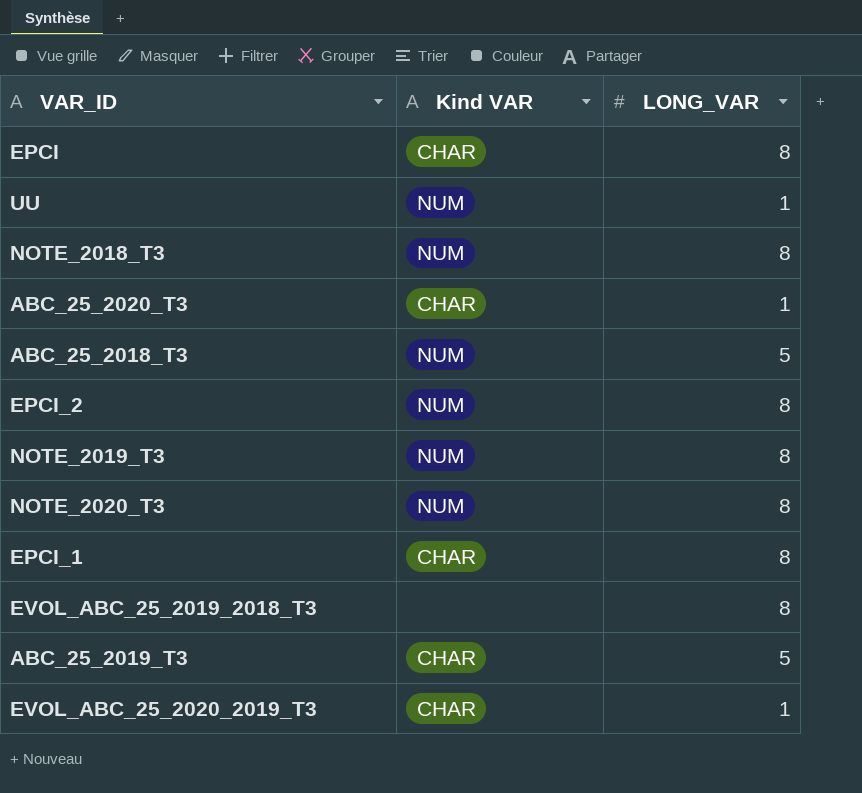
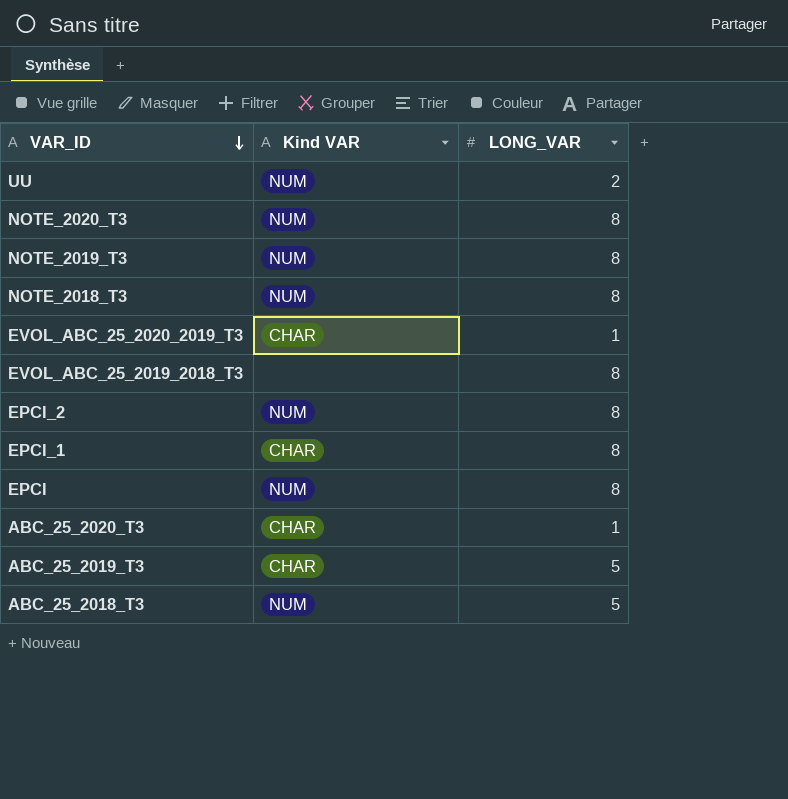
row order: none -> VAR_ID descending
UU | LONG_VAR: 1 -> 2
EPCI | Kind VAR: CHAR -> NUM

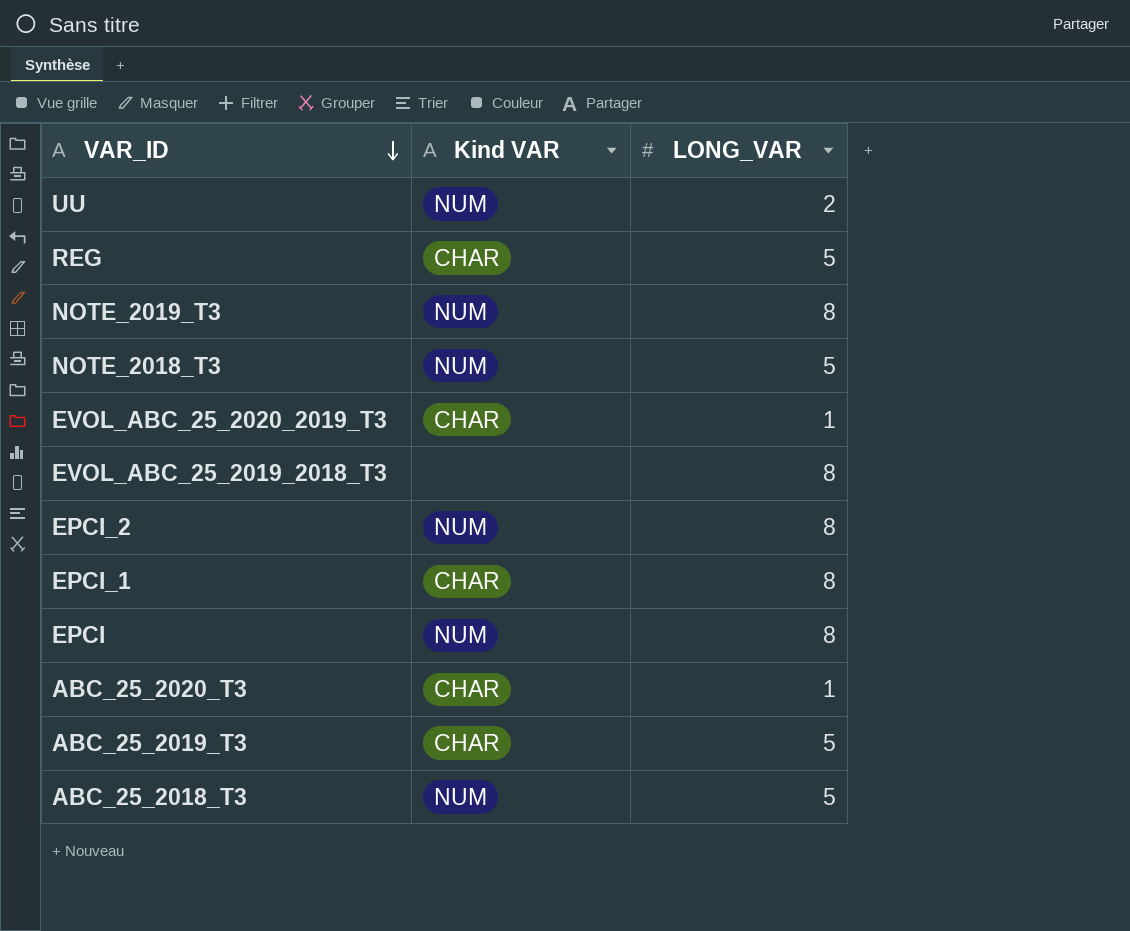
row NOTE_2020_T3: NUM | 8 -> none
row REG: none -> CHAR | 5
NOTE_2018_T3 | LONG_VAR: 8 -> 5

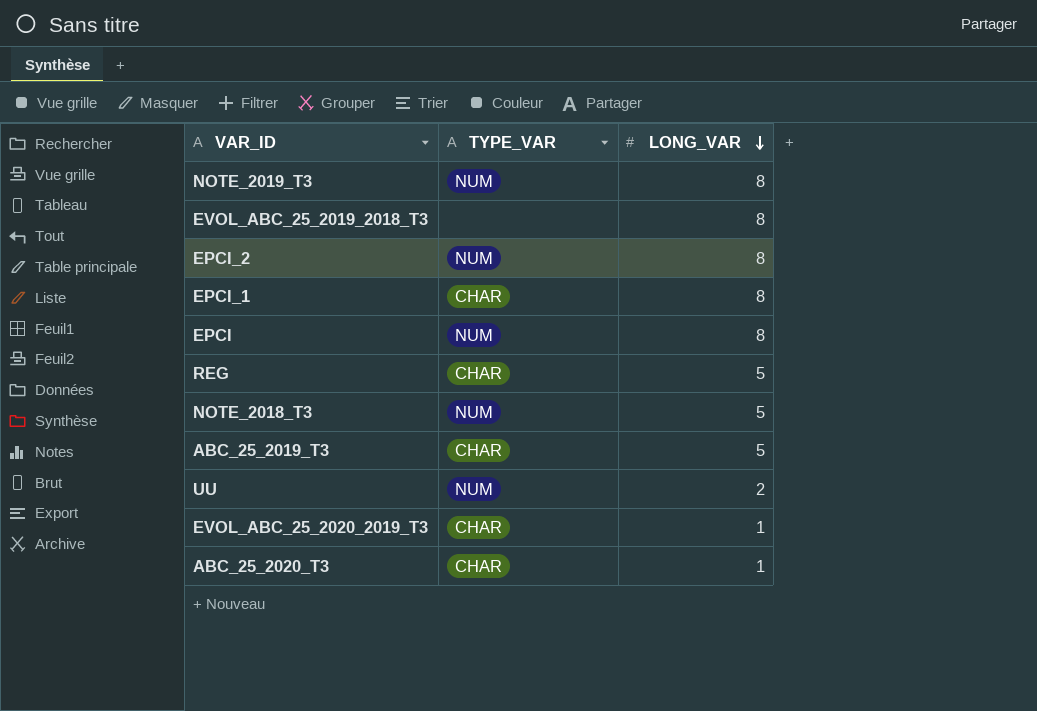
row order: VAR_ID descending -> LONG_VAR descending
column name: Kind VAR -> TYPE_VAR
row ABC_25_2018_T3: NUM | 5 -> none

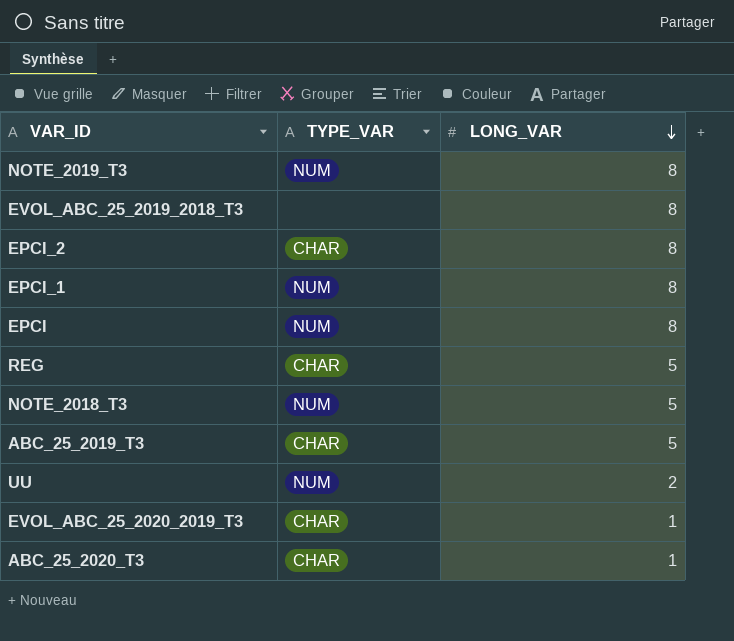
EPCI_2 | TYPE_VAR: NUM -> CHAR
EPCI_1 | TYPE_VAR: CHAR -> NUM

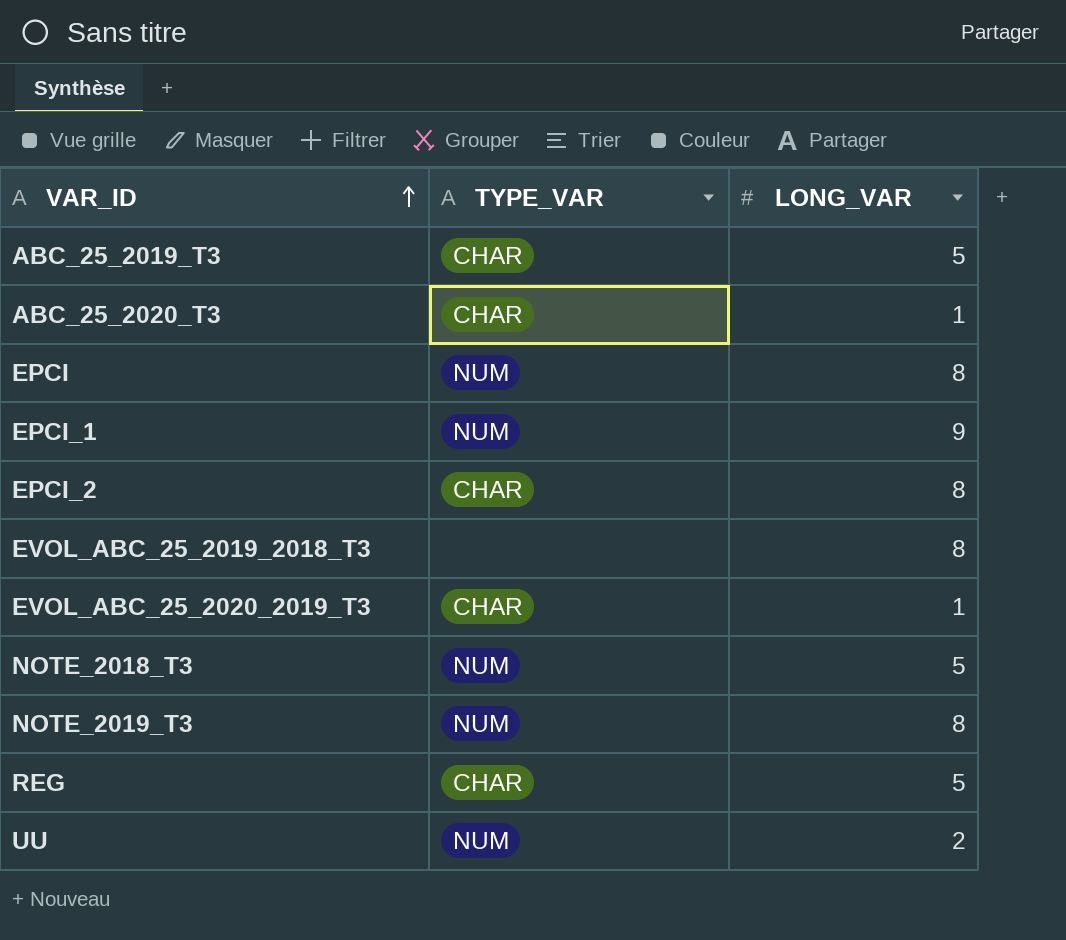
row order: LONG_VAR descending -> VAR_ID ascending
EPCI_1 | LONG_VAR: 8 -> 9

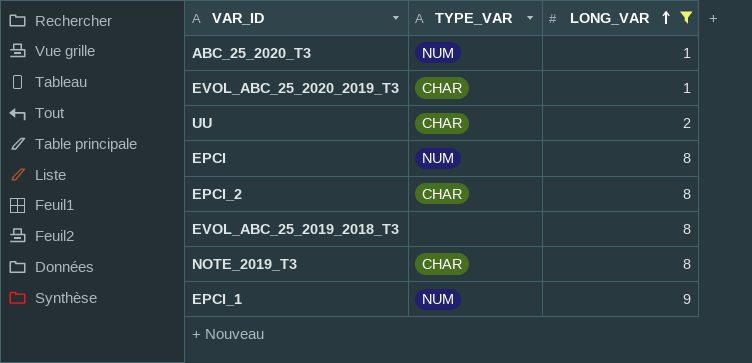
filter: none -> LONG_VAR != 5
row order: VAR_ID ascending -> LONG_VAR ascending
ABC_25_2020_T3 | TYPE_VAR: CHAR -> NUM
UU | TYPE_VAR: NUM -> CHAR
NOTE_2019_T3 | TYPE_VAR: NUM -> CHAR

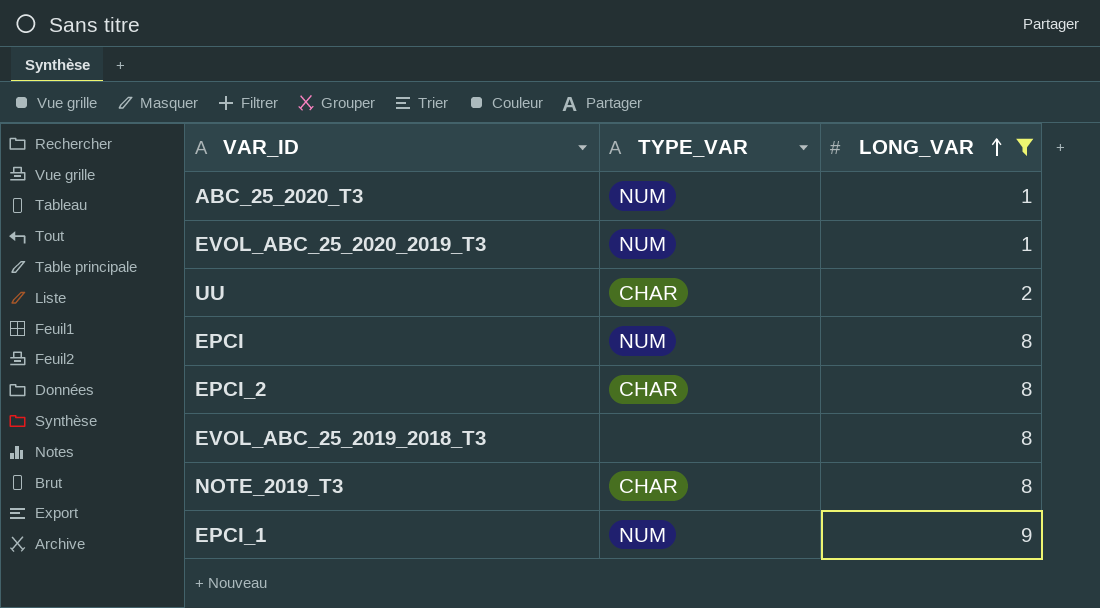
EVOL_ABC_25_2020_2019_T3 | TYPE_VAR: CHAR -> NUM

